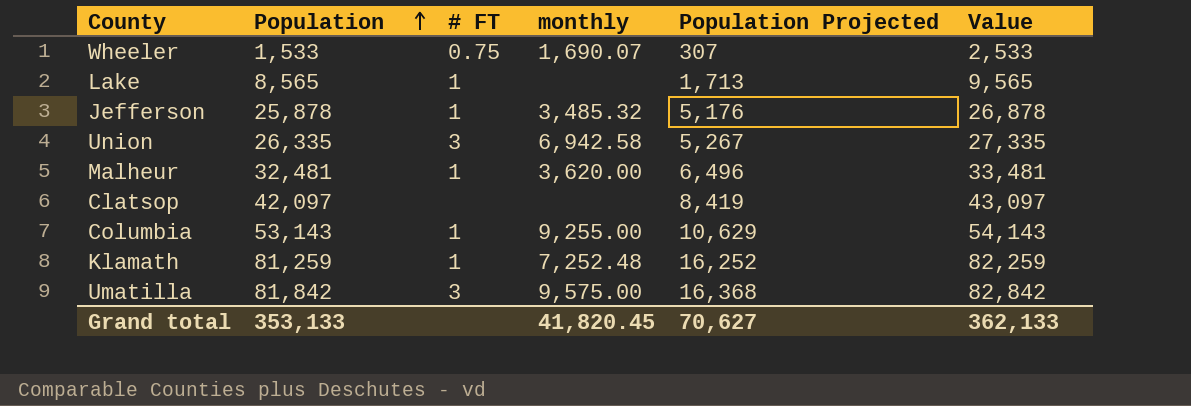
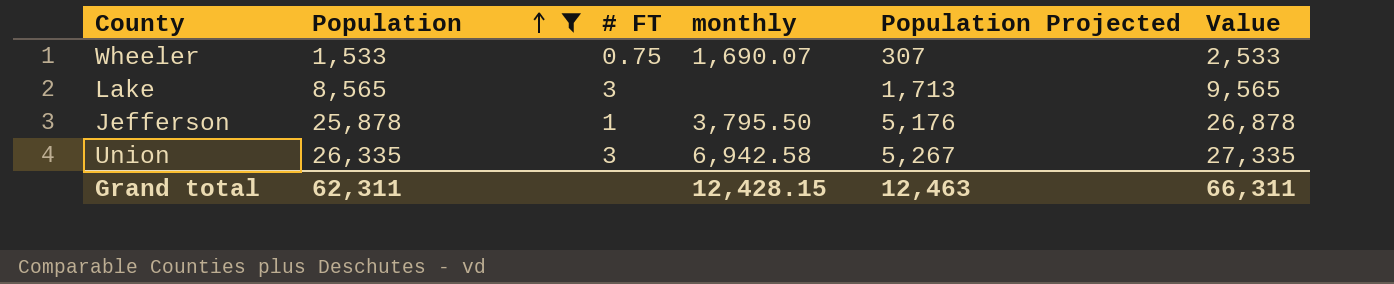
filter: none -> Population <= 26,335
Lake | # FT: 1 -> 3
Jefferson | monthly: 3,485.32 -> 3,795.50
Grand total | Population: 353,133 -> 62,311
Grand total | monthly: 41,820.45 -> 12,428.15
Grand total | Population Projected: 70,627 -> 12,463
Grand total | Value: 362,133 -> 66,311

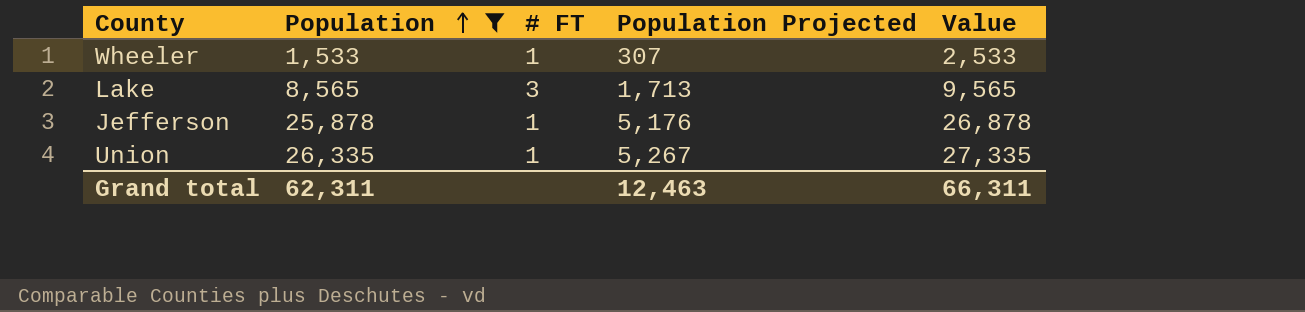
column monthly | position: 4 -> none
Wheeler | # FT: 0.75 -> 1
Union | # FT: 3 -> 1

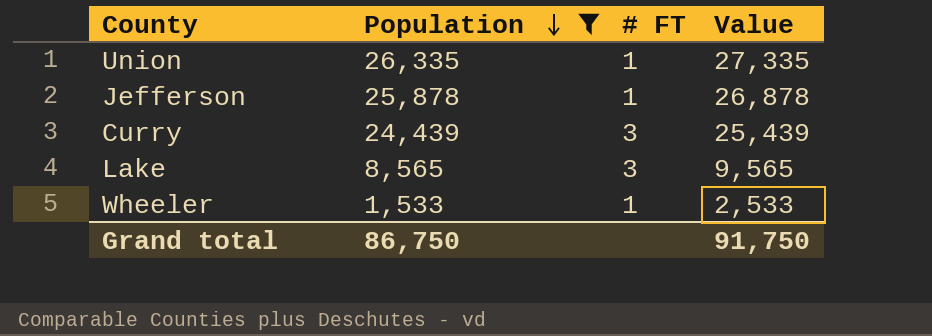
row order: Population ascending -> Population descending
column Population Projected | formula: [Population] * 0.2 -> none
row Curry: none -> 24,439 | 3 | 25,439
Grand total | Population: 62,311 -> 86,750
Grand total | Value: 66,311 -> 91,750

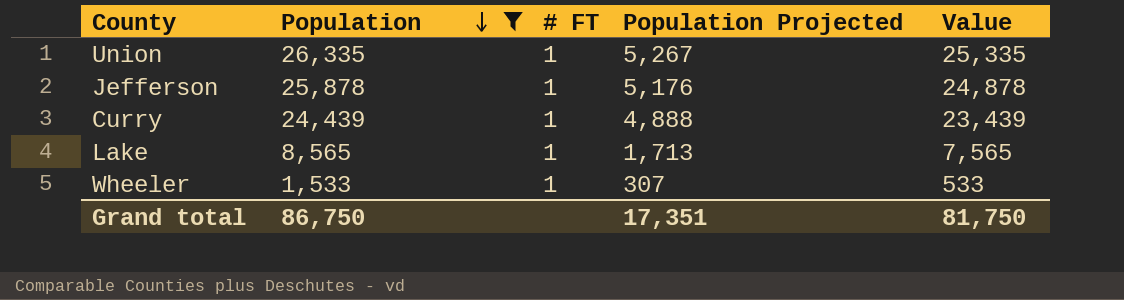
column Population Projected | formula: none -> [Population] * 0.2
column Value | formula: [Population] + 1000 -> [Population] - 1000
Curry | # FT: 3 -> 1
Lake | # FT: 3 -> 1
Grand total | Value: 91,750 -> 81,750

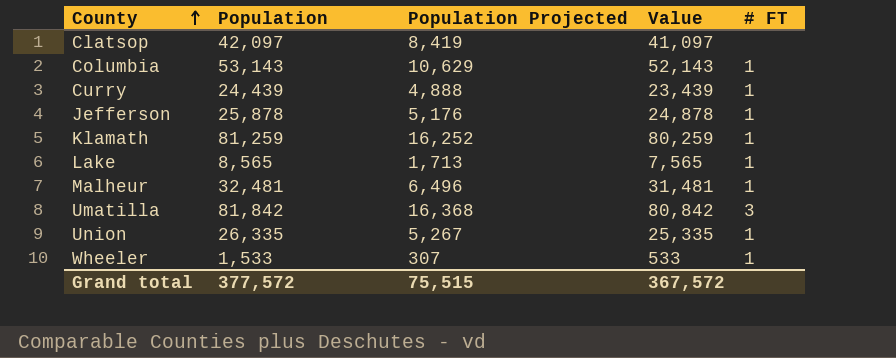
filter: Population <= 26,335 -> none
row order: Population descending -> County ascending
column # FT | position: 3 -> 5
Grand total | Population: 86,750 -> 377,572
Grand total | Population Projected: 17,351 -> 75,515
Grand total | Value: 81,750 -> 367,572

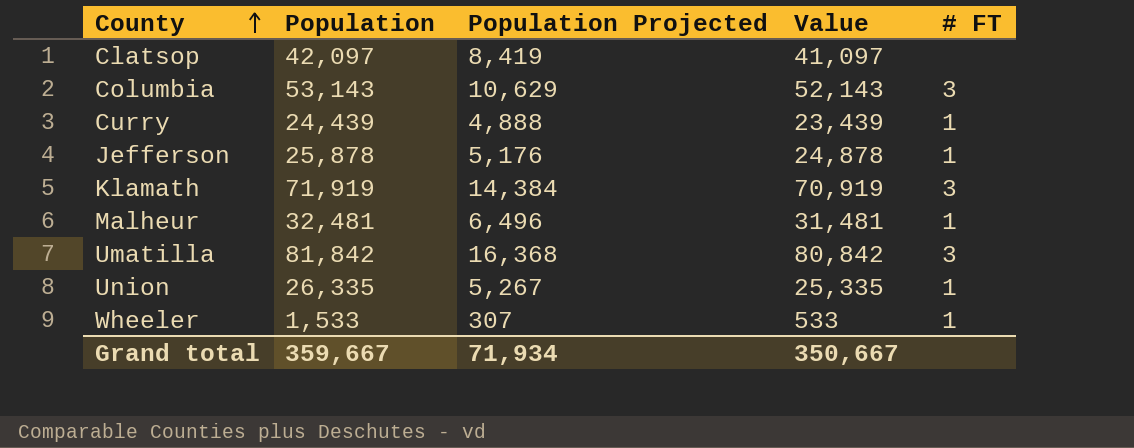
row Lake: 8,565 | 1,713 | 7,565 | 1 -> none
Columbia | # FT: 1 -> 3
Klamath | Population: 81,259 -> 71,919
Klamath | Population Projected: 16,252 -> 14,384
Klamath | Value: 80,259 -> 70,919
Klamath | # FT: 1 -> 3
Grand total | Population: 377,572 -> 359,667
Grand total | Population Projected: 75,515 -> 71,934
Grand total | Value: 367,572 -> 350,667

